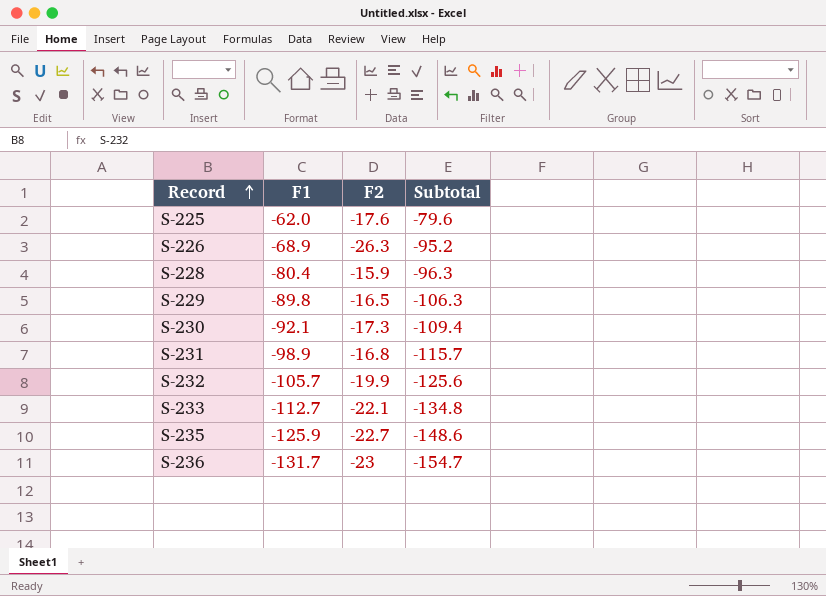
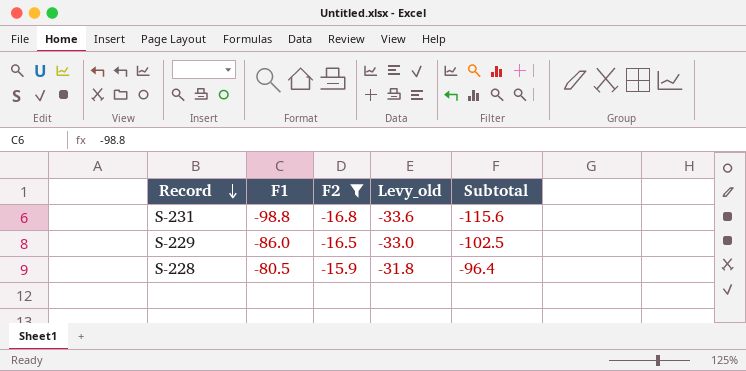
filter: none -> F2 >= -16.8
row order: Record ascending -> Record descending
column Levy_old | formula: none -> [F2] * 2
S-231 | F1: -98.9 -> -98.8
S-231 | Subtotal: -115.7 -> -115.6
S-229 | F1: -89.8 -> -86.0
S-229 | Subtotal: -106.3 -> -102.5
S-228 | F1: -80.4 -> -80.5
S-228 | Subtotal: -96.3 -> -96.4

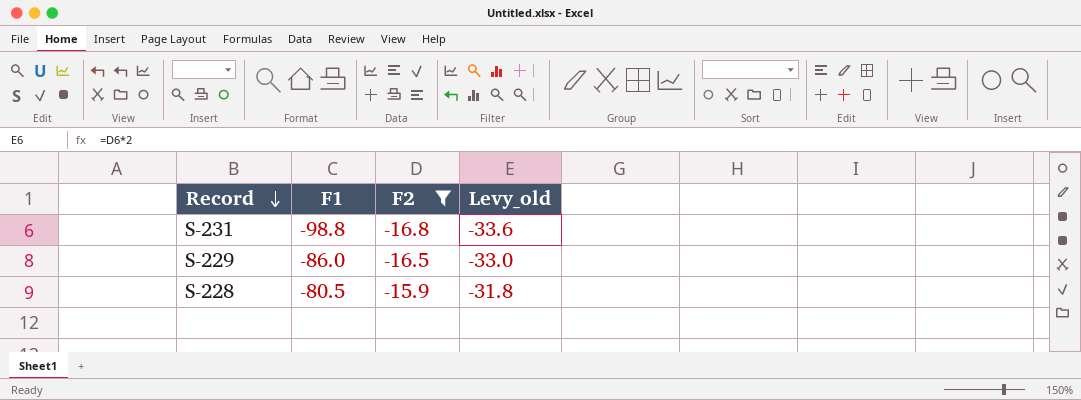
column Subtotal | formula: [F1] + [F2] -> none

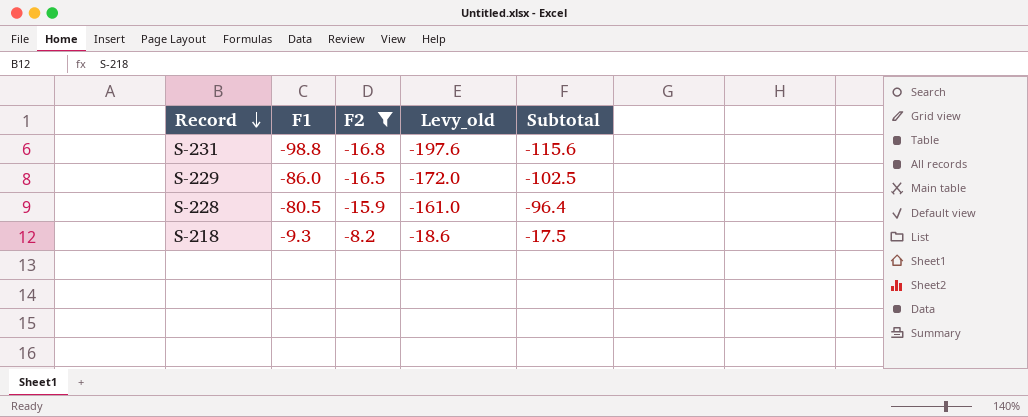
column Levy_old | formula: [F2] * 2 -> [F1] * 2
column Subtotal | formula: none -> [F1] + [F2]
row S-218: none -> -9.3 | -8.2 | -18.6 | -17.5

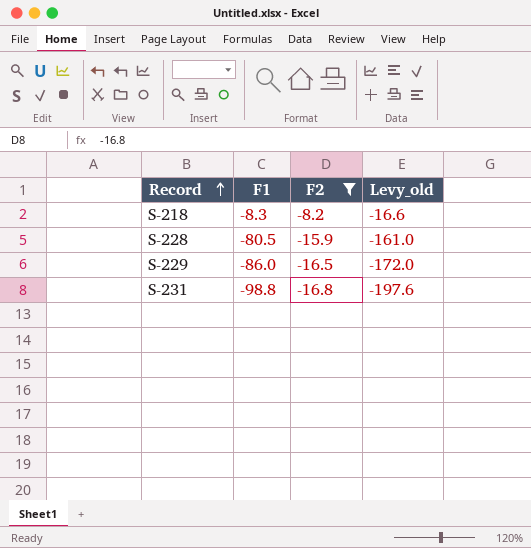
row order: Record descending -> Record ascending
column Subtotal | formula: [F1] + [F2] -> none
S-218 | F1: -9.3 -> -8.3
S-218 | Levy_old: -18.6 -> -16.6

